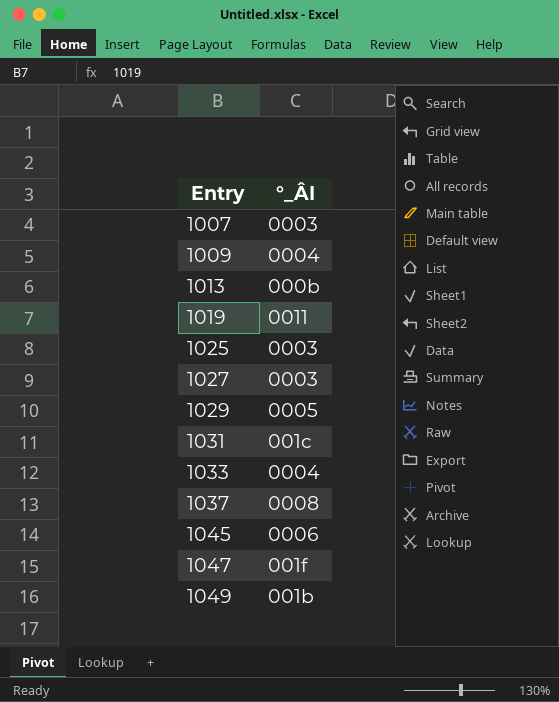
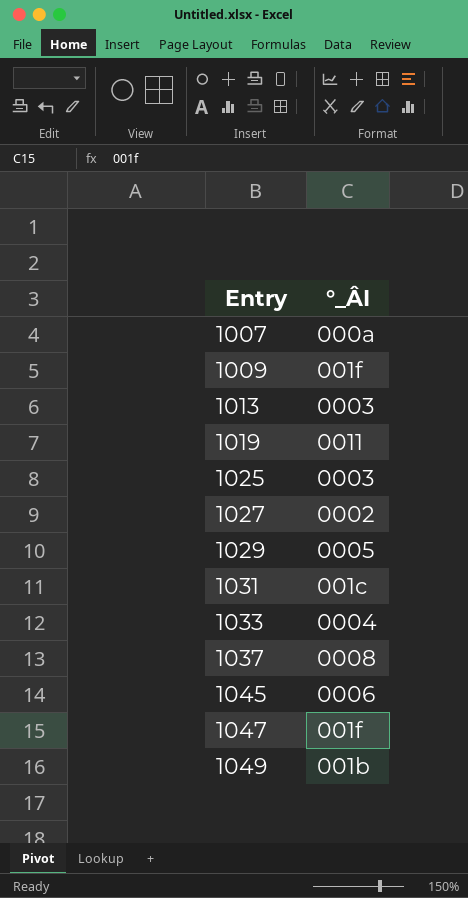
1007 | °_ÂI: 0003 -> 000a
1009 | °_ÂI: 0004 -> 001f
1013 | °_ÂI: 000b -> 0003
1027 | °_ÂI: 0003 -> 0002

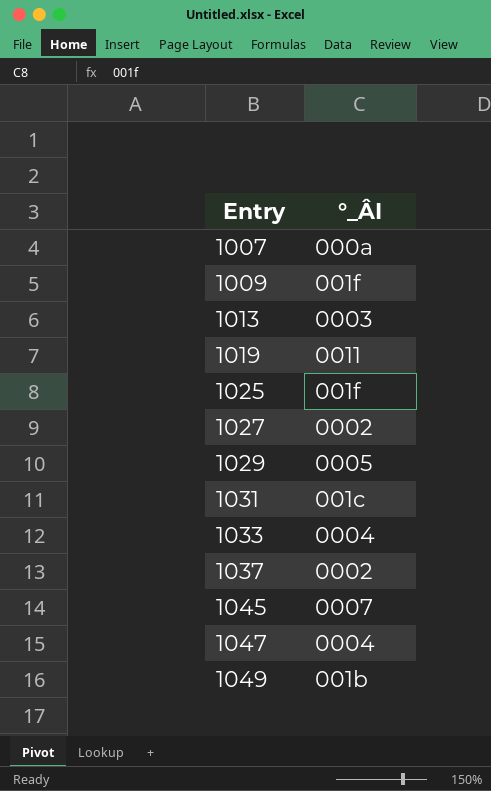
1025 | °_ÂI: 0003 -> 001f
1037 | °_ÂI: 0008 -> 0002
1045 | °_ÂI: 0006 -> 0007
1047 | °_ÂI: 001f -> 0004

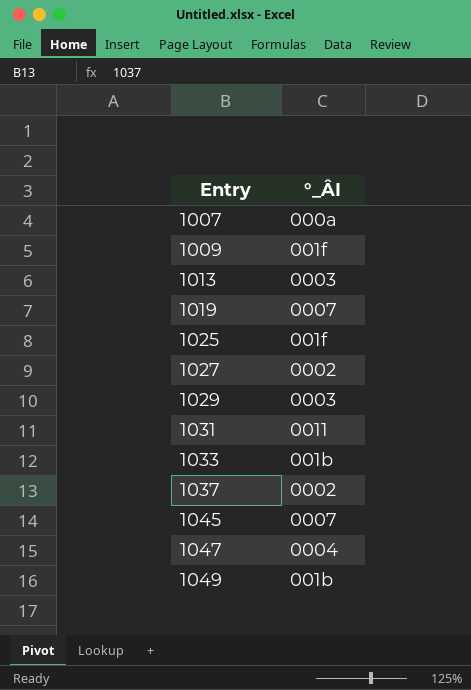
1019 | °_ÂI: 0011 -> 0007
1029 | °_ÂI: 0005 -> 0003
1031 | °_ÂI: 001c -> 0011
1033 | °_ÂI: 0004 -> 001b

